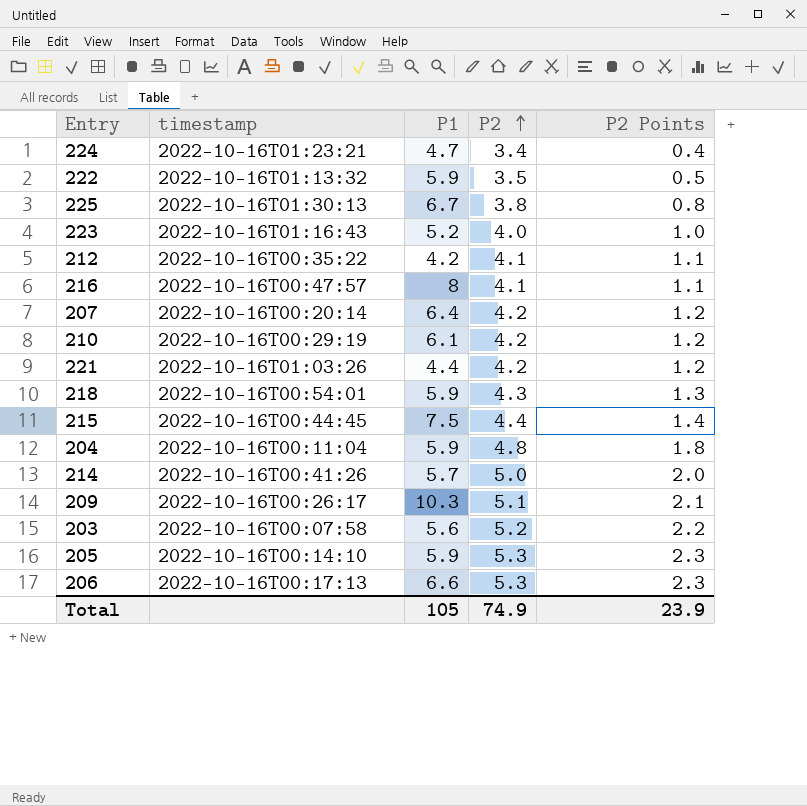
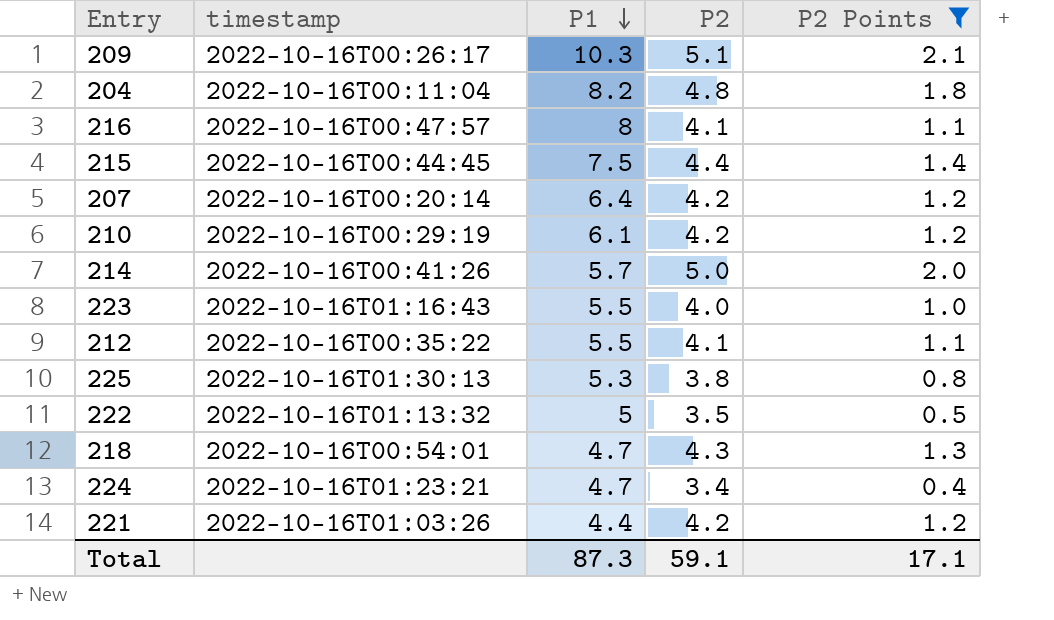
filter: none -> P2 Points <= 2.1
row order: P2 ascending -> P1 descending
204 | P1: 5.9 -> 8.2
223 | P1: 5.2 -> 5.5
212 | P1: 4.2 -> 5.5
225 | P1: 6.7 -> 5.3
222 | P1: 5.9 -> 5
218 | P1: 5.9 -> 4.7
Total | P1: 105 -> 87.3
Total | P2: 74.9 -> 59.1
Total | P2 Points: 23.9 -> 17.1

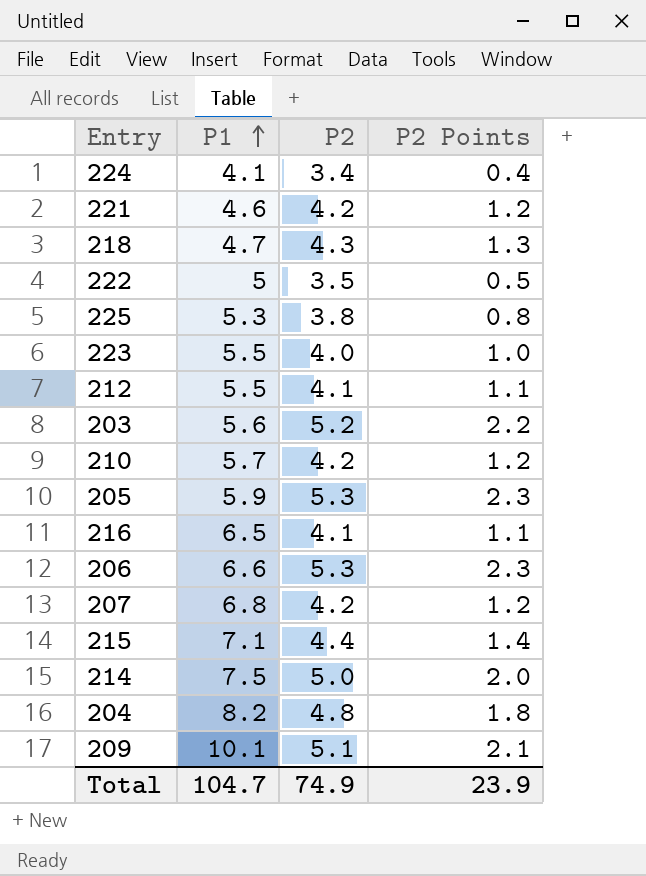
filter: P2 Points <= 2.1 -> none
row order: P1 descending -> P1 ascending
column timestamp | position: 2 -> none
224 | P1: 4.7 -> 4.1
221 | P1: 4.4 -> 4.6
210 | P1: 6.1 -> 5.7
216 | P1: 8 -> 6.5
207 | P1: 6.4 -> 6.8
215 | P1: 7.5 -> 7.1
214 | P1: 5.7 -> 7.5
209 | P1: 10.3 -> 10.1
Total | P1: 87.3 -> 104.7
Total | P2: 59.1 -> 74.9
Total | P2 Points: 17.1 -> 23.9

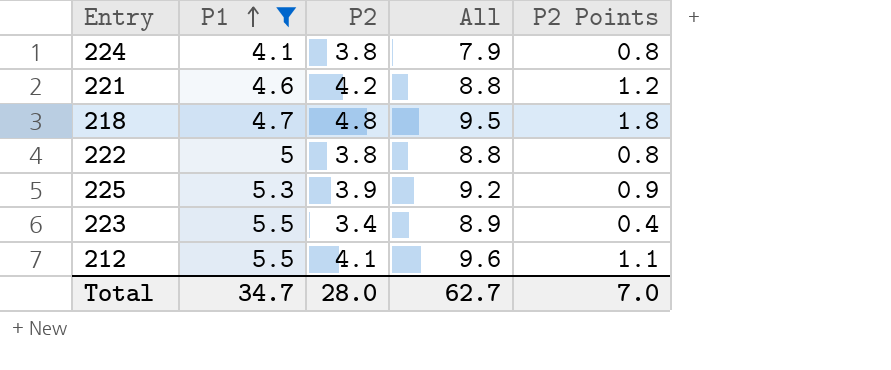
filter: none -> P1 <= 5.5
column All | formula: none -> [P1] + [P2]
224 | P2: 3.4 -> 3.8
224 | P2 Points: 0.4 -> 0.8
218 | P2: 4.3 -> 4.8
218 | P2 Points: 1.3 -> 1.8
222 | P2: 3.5 -> 3.8
222 | P2 Points: 0.5 -> 0.8
225 | P2: 3.8 -> 3.9
225 | P2 Points: 0.8 -> 0.9
223 | P2: 4.0 -> 3.4
223 | P2 Points: 1.0 -> 0.4
Total | P1: 104.7 -> 34.7
Total | P2: 74.9 -> 28.0
Total | P2 Points: 23.9 -> 7.0

